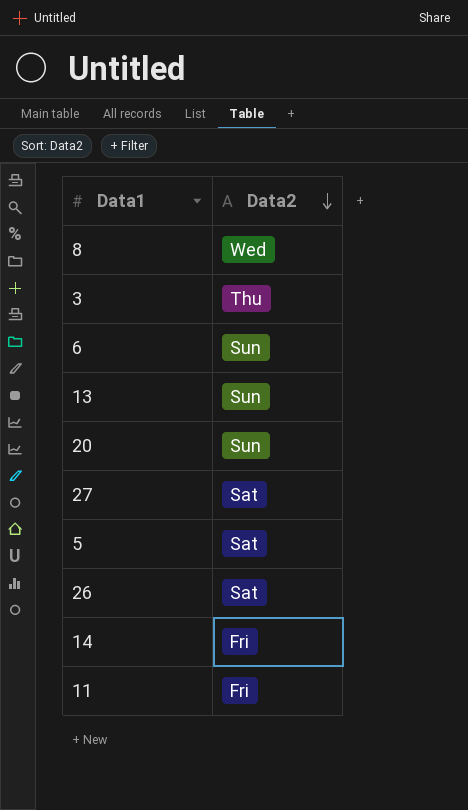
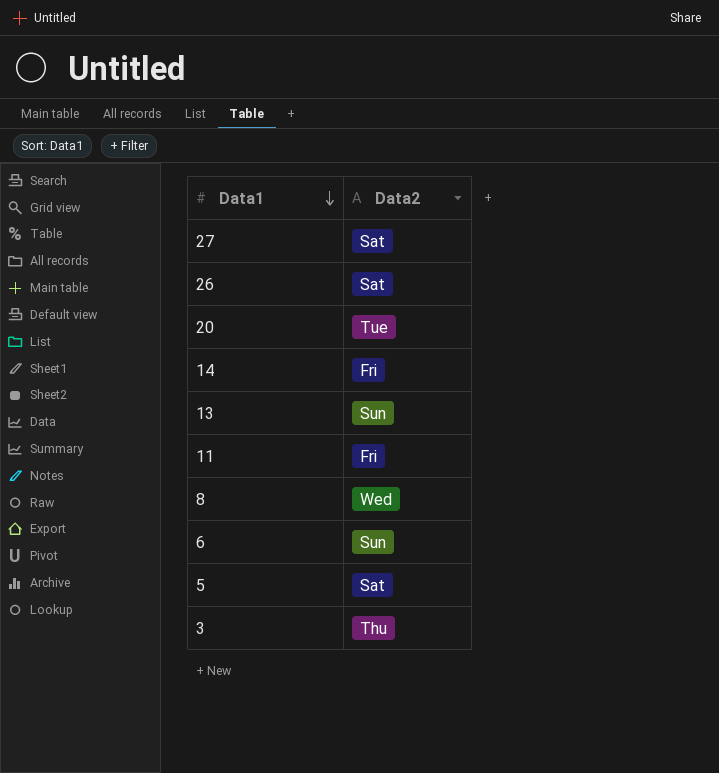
row order: Data2 descending -> Data1 descending
20 | Data2: Sun -> Tue

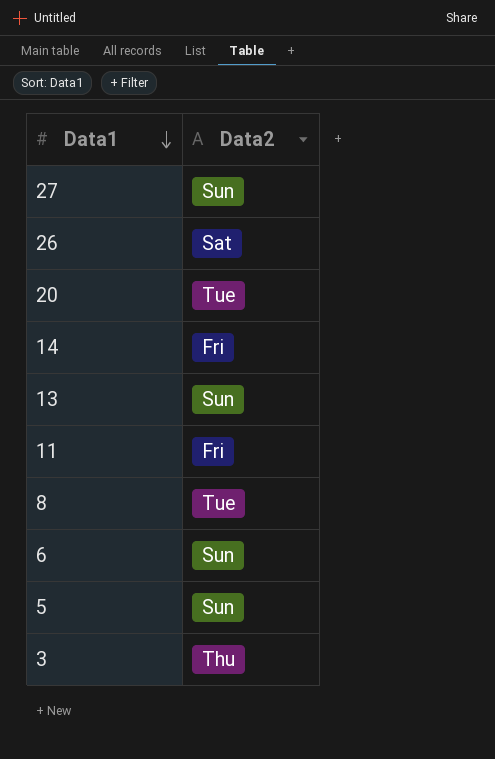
27 | Data2: Sat -> Sun
8 | Data2: Wed -> Tue
5 | Data2: Sat -> Sun

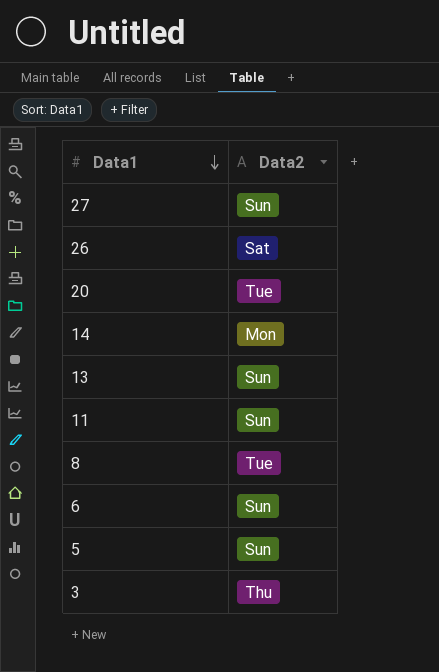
14 | Data2: Fri -> Mon
11 | Data2: Fri -> Sun

